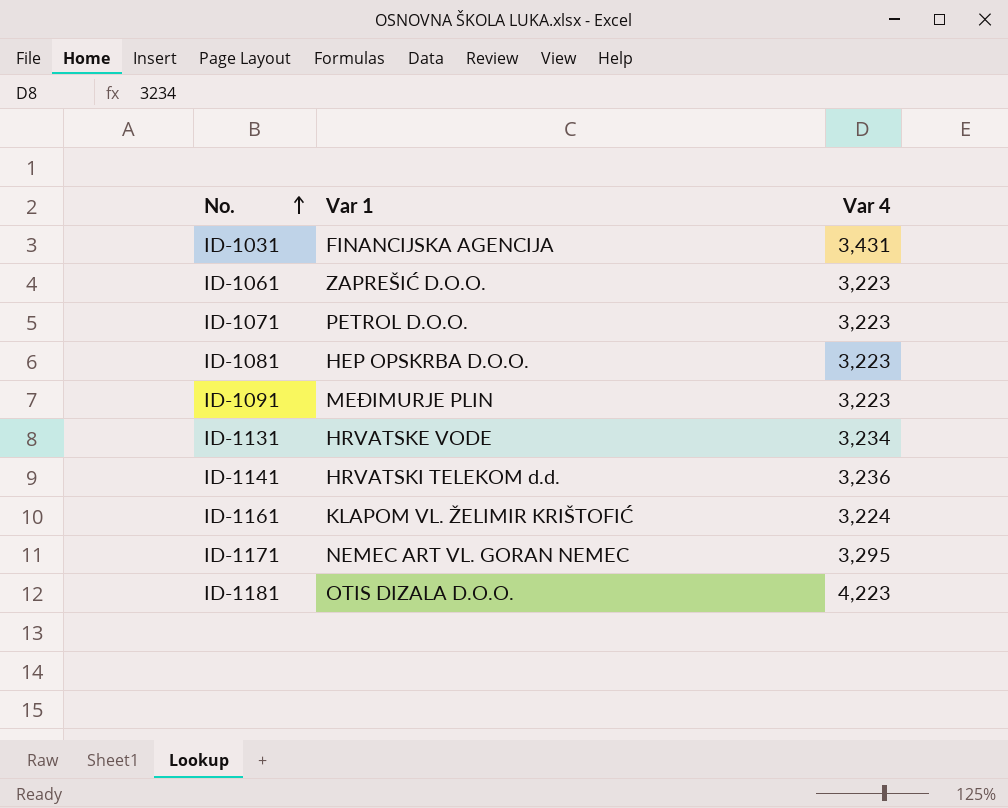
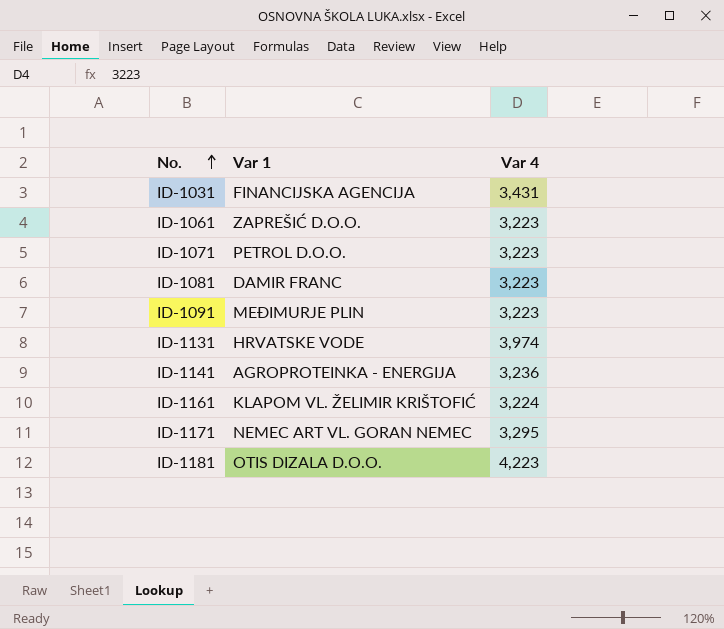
ID-1081 | Var 1: HEP OPSKRBA D.O.O. -> DAMIR FRANC
ID-1131 | Var 4: 3,234 -> 3,974
ID-1141 | Var 1: HRVATSKI TELEKOM d.d. -> AGROPROTEINKA - ENERGIJA

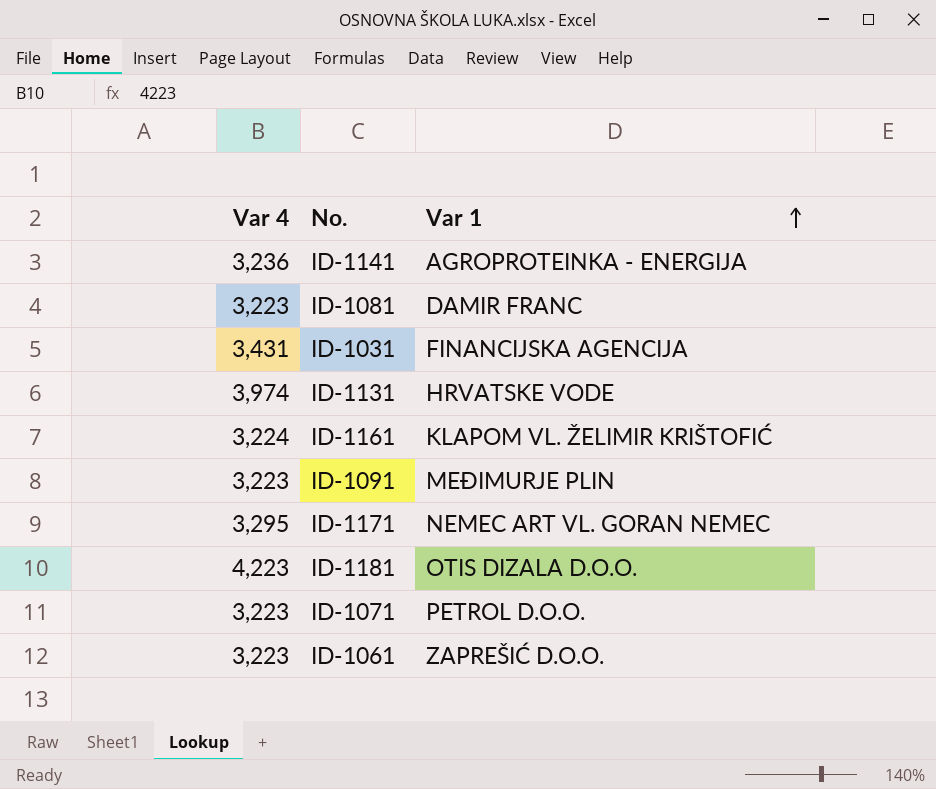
row order: No. ascending -> Var 1 ascending
column Var 4 | position: 3 -> 1

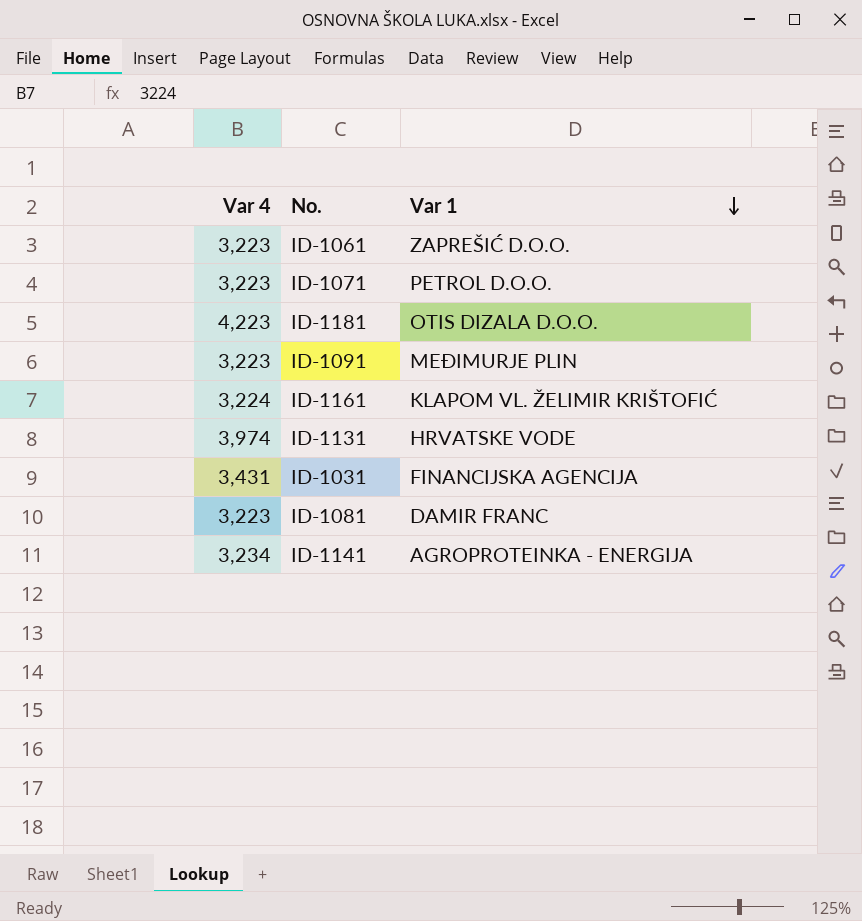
row order: Var 1 ascending -> Var 1 descending
row ID-1171: 3,295 | NEMEC ART VL. GORAN NEMEC -> none
ID-1141 | Var 4: 3,236 -> 3,234

